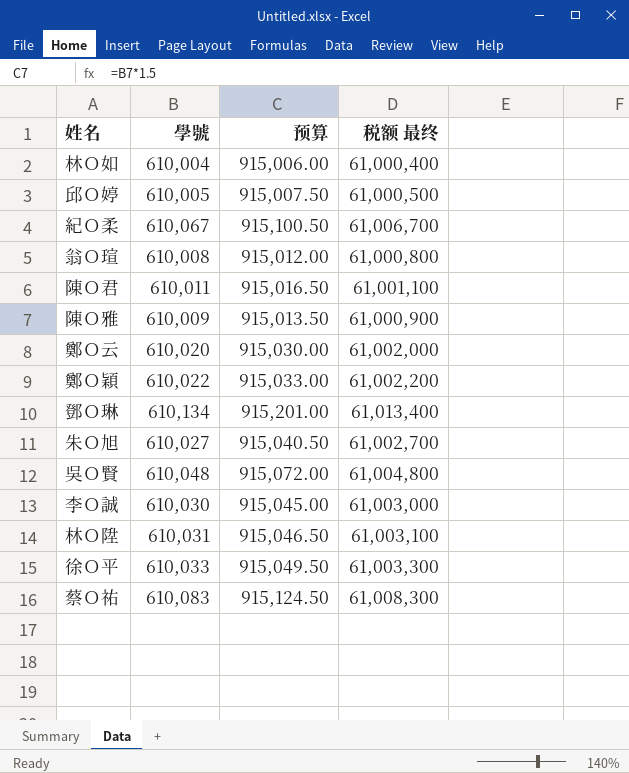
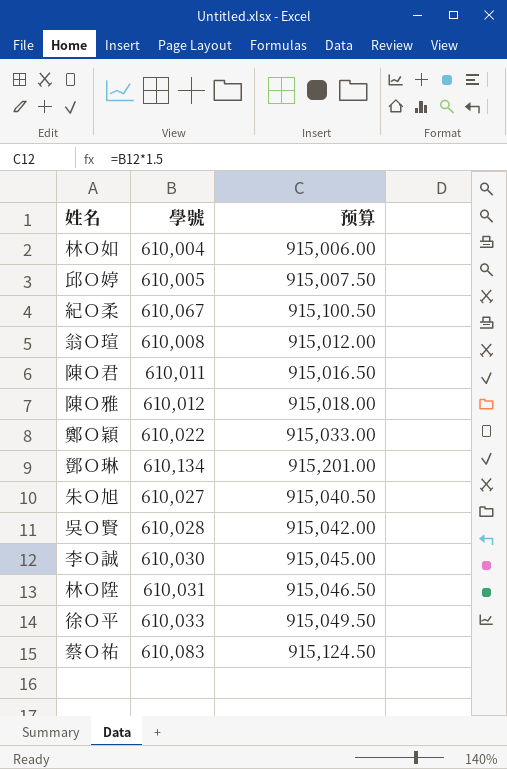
column 税额 最终 | formula: [學號] * 100 -> none
row 鄭Ｏ云: 610,020 | 915,030.00 | 61,002,000 -> none
陳Ｏ雅 | 學號: 610,009 -> 610,012
陳Ｏ雅 | 预算: 915,013.50 -> 915,018.00
吳Ｏ賢 | 學號: 610,048 -> 610,028
吳Ｏ賢 | 预算: 915,072.00 -> 915,042.00

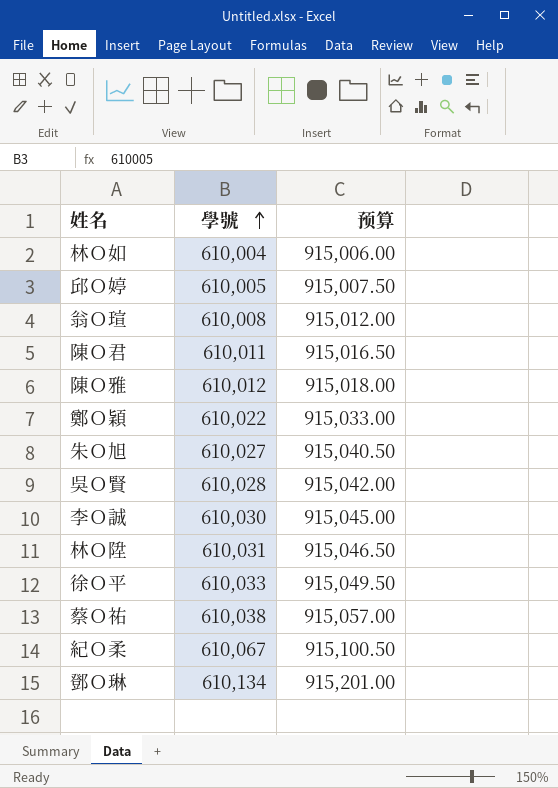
row order: none -> 學號 ascending
蔡Ｏ祐 | 學號: 610,083 -> 610,038
蔡Ｏ祐 | 预算: 915,124.50 -> 915,057.00

